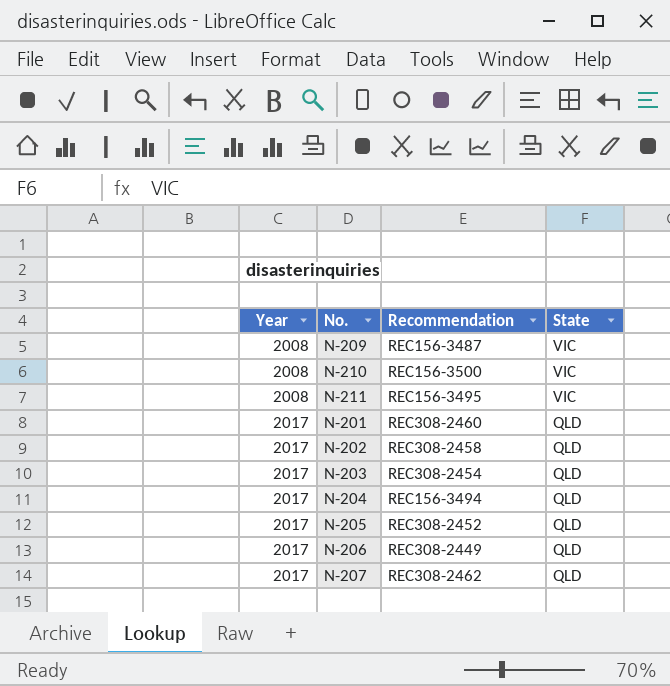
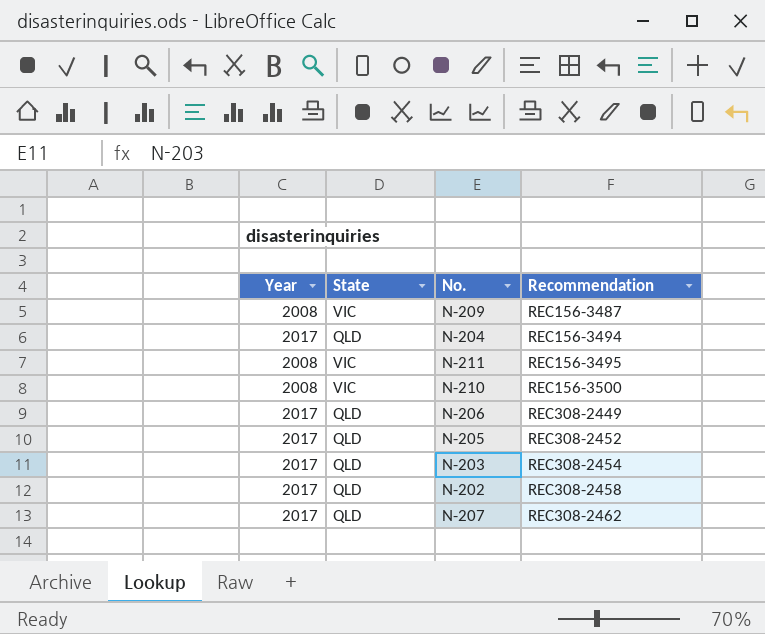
row order: Year ascending -> Recommendation ascending
column State | position: 4 -> 2
row N-201: 2017 | REC308-2460 | QLD -> none

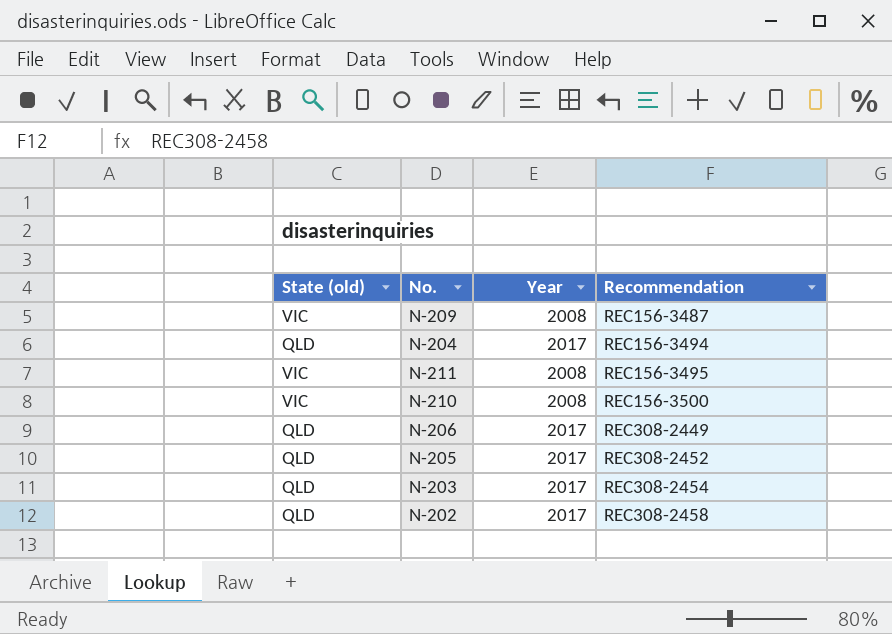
column name: State -> State (old)
column Year | position: 1 -> 3
row N-207: 2017 | QLD | REC308-2462 -> none

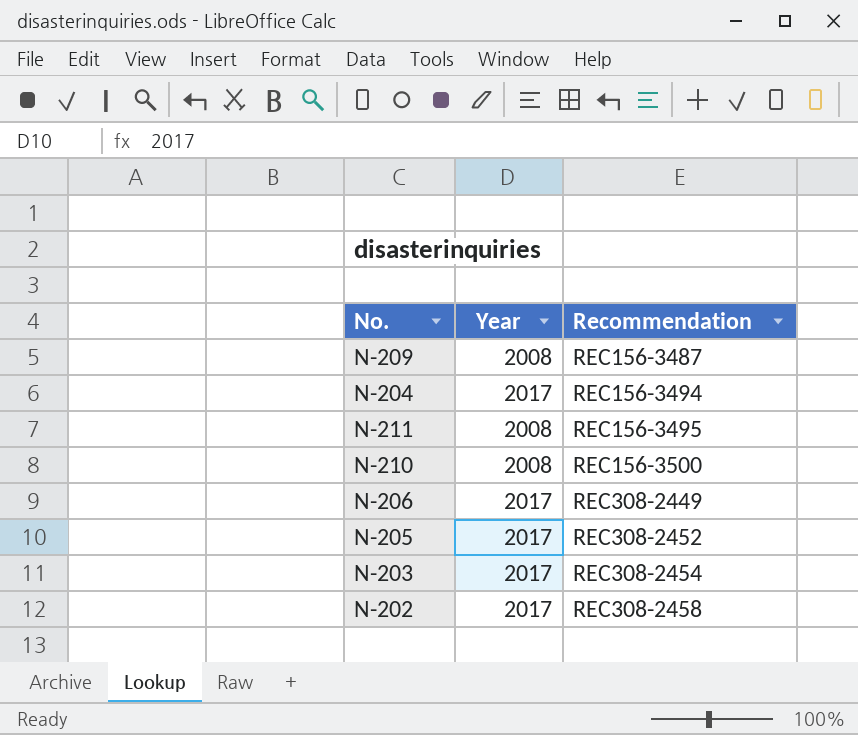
column State (old) | position: 1 -> none

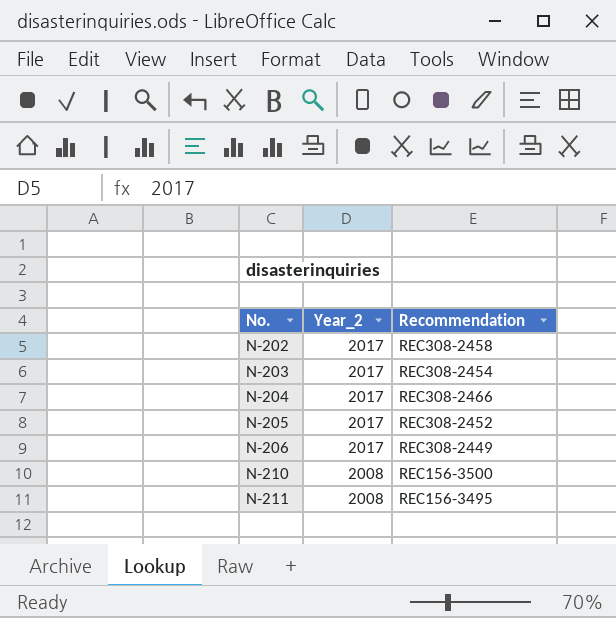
row order: Recommendation ascending -> No. ascending
column name: Year -> Year_2
row N-209: 2008 | REC156-3487 -> none
N-204 | Recommendation: REC156-3494 -> REC308-2466

